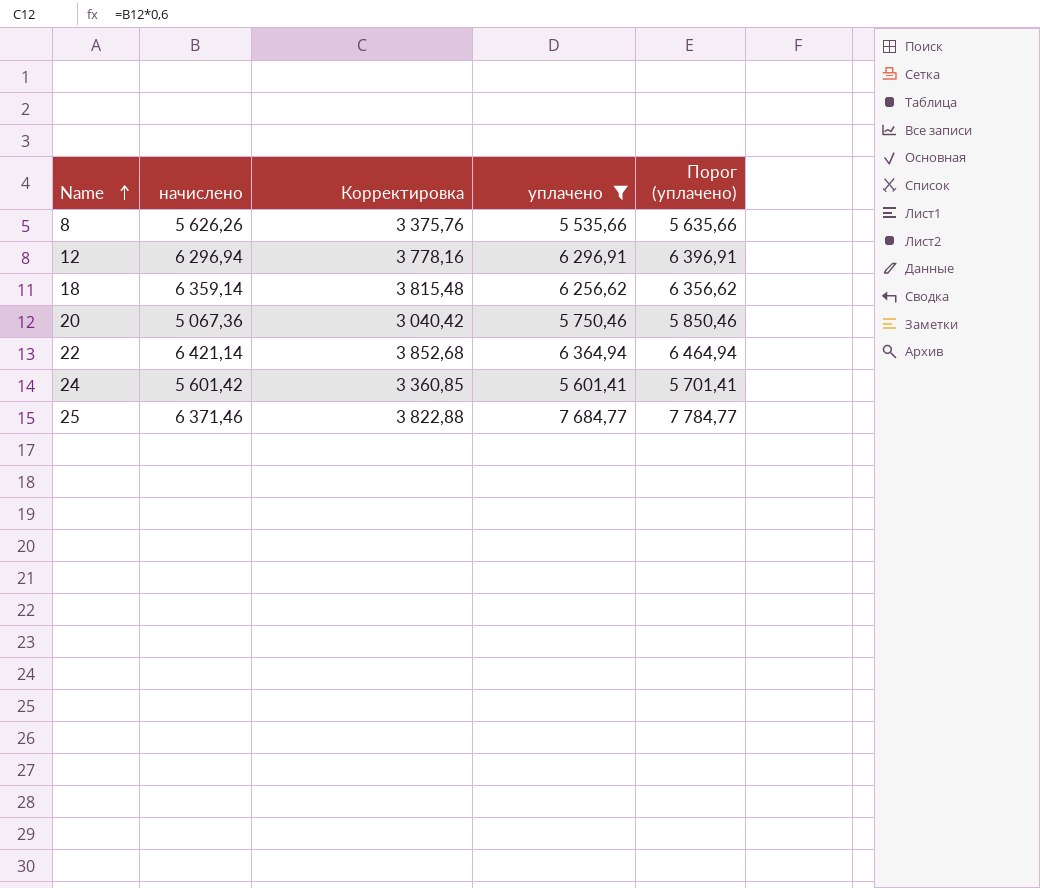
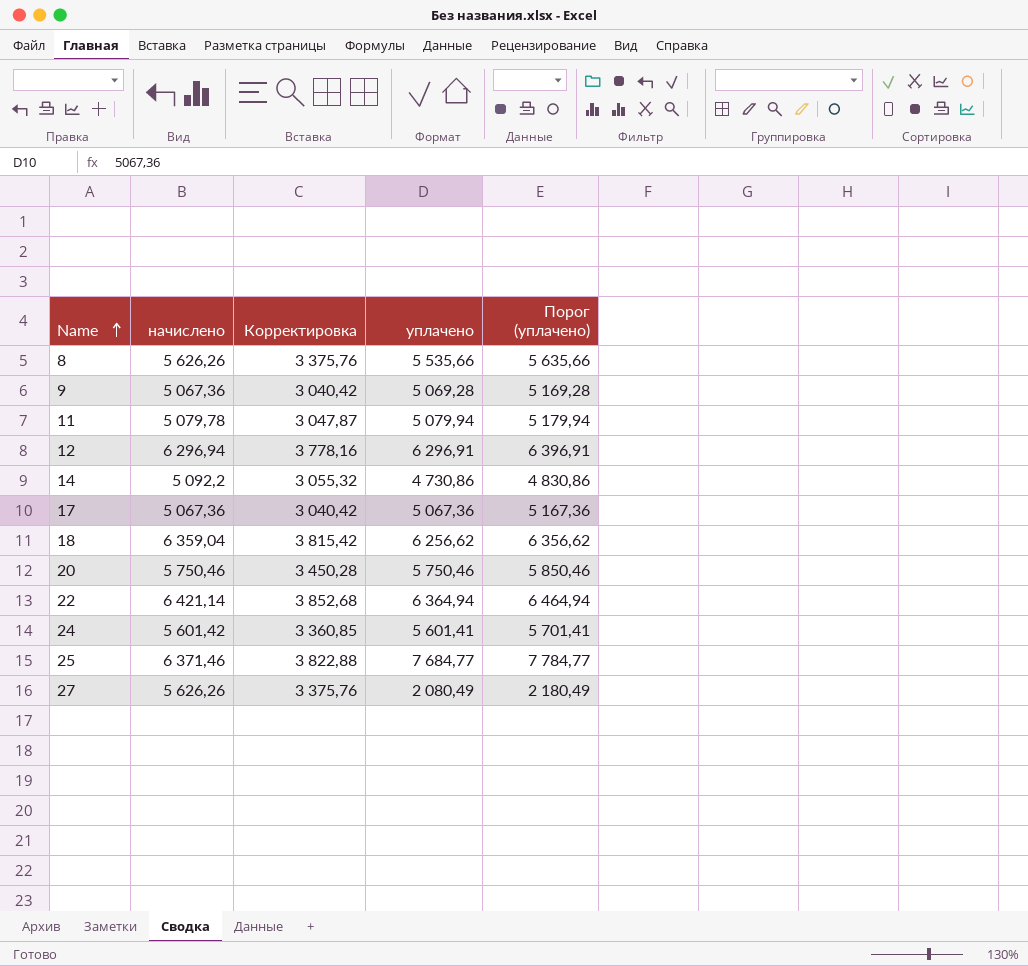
filter: уплачено >= 5 535,66 -> none
18 | начислено: 6 359,14 -> 6 359,04
18 | Корректировка: 3 815,48 -> 3 815,42
20 | начислено: 5 067,36 -> 5 750,46
20 | Корректировка: 3 040,42 -> 3 450,28

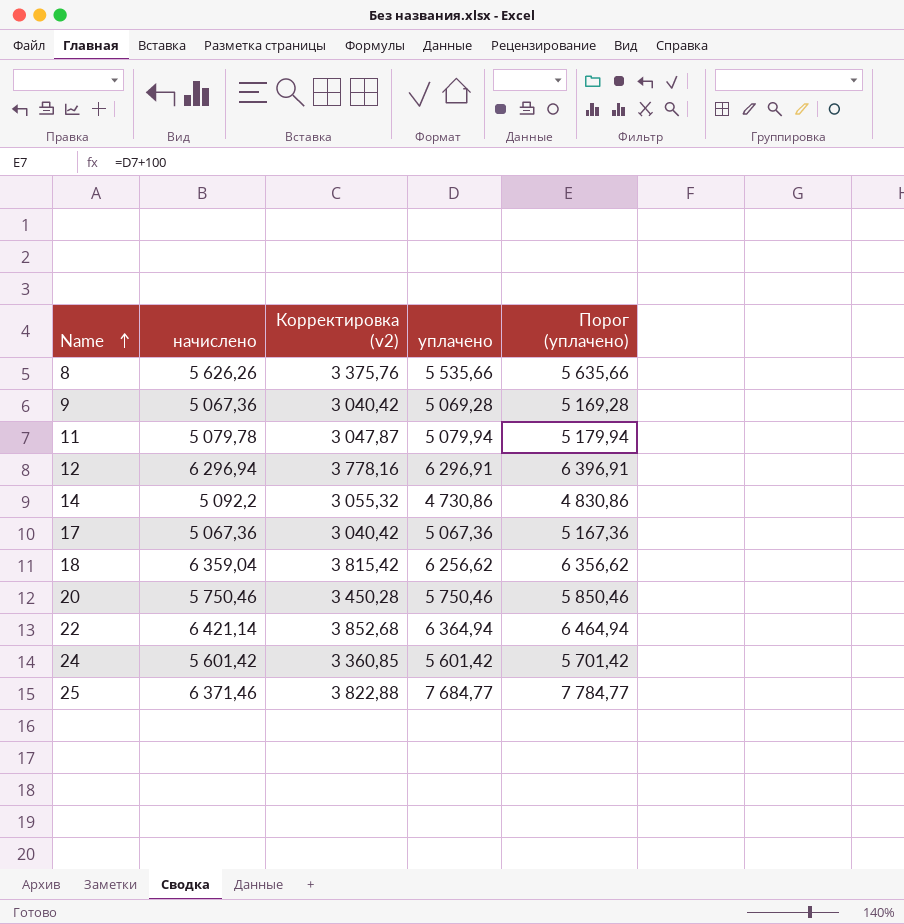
column name: Корректировка -> Корректировка (v2)
row 27: 5 626,26 | 3 375,76 | 2 080,49 | 2 180,49 -> none
24 | уплачено: 5 601,41 -> 5 601,42
24 | Порог (уплачено): 5 701,41 -> 5 701,42

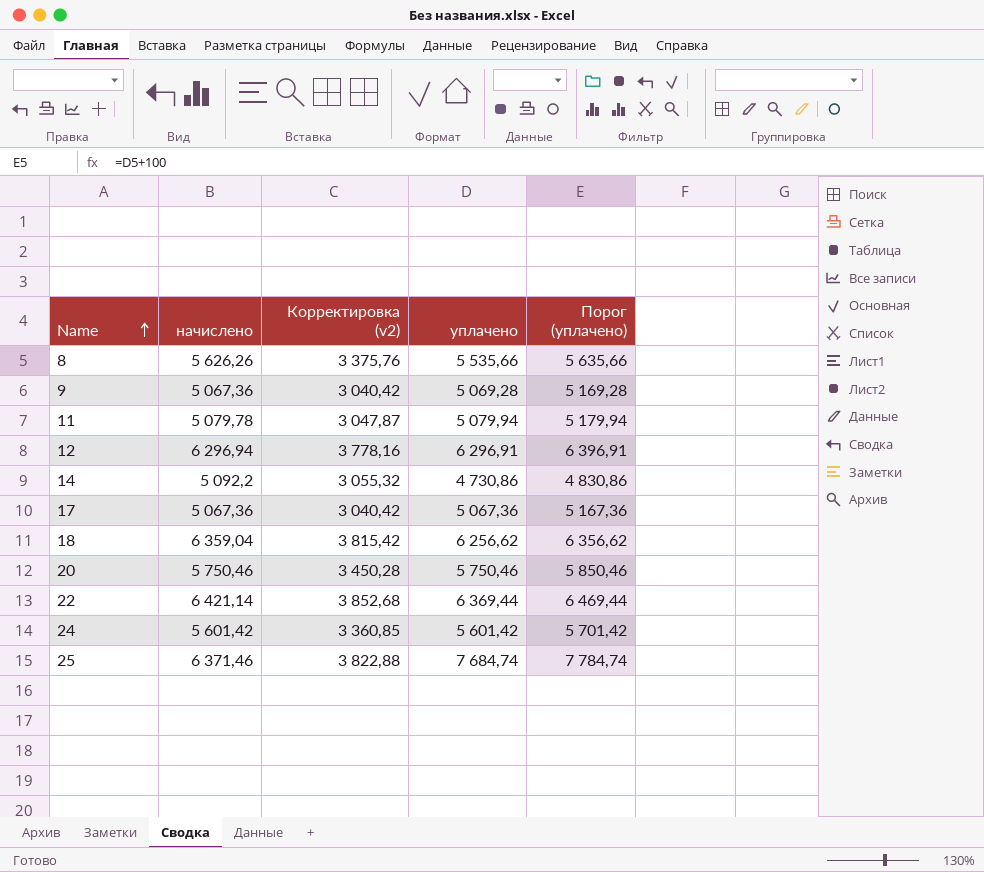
22 | уплачено: 6 364,94 -> 6 369,44
22 | Порог (уплачено): 6 464,94 -> 6 469,44
25 | уплачено: 7 684,77 -> 7 684,74
25 | Порог (уплачено): 7 784,77 -> 7 784,74

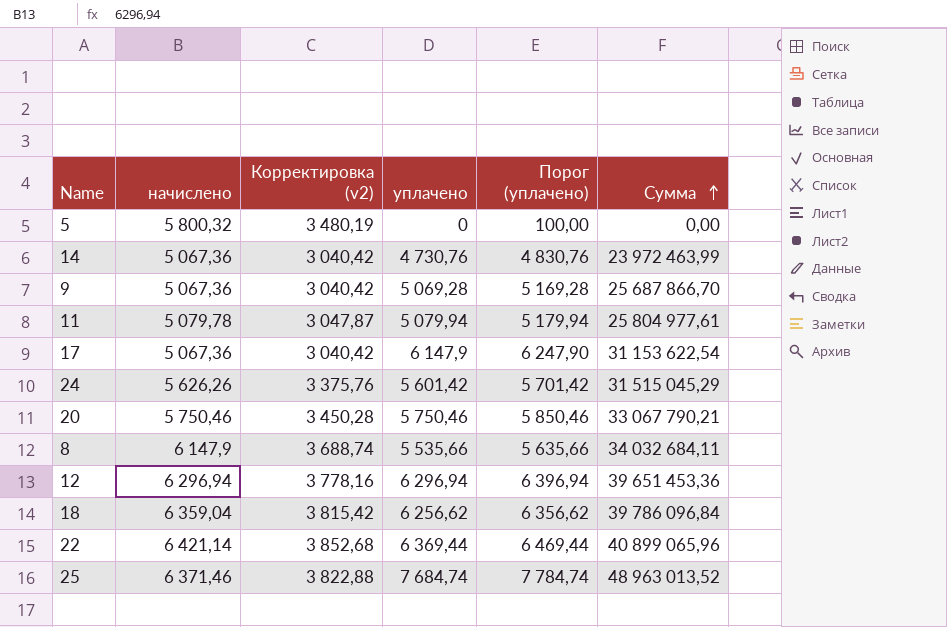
row order: Name ascending -> Сумма ascending
column Сумма | formula: none -> [начислено] * [уплачено]
row 5: none -> 5 800,32 | 3 480,19 | 0 | 100,00 | 0,00
14 | начислено: 5 092,2 -> 5 067,36
14 | Корректировка (v2): 3 055,32 -> 3 040,42
14 | уплачено: 4 730,86 -> 4 730,76
14 | Порог (уплачено): 4 830,86 -> 4 830,76
17 | уплачено: 5 067,36 -> 6 147,9
17 | Порог (уплачено): 5 167,36 -> 6 247,90
24 | начислено: 5 601,42 -> 5 626,26
24 | Корректировка (v2): 3 360,85 -> 3 375,76
8 | начислено: 5 626,26 -> 6 147,9
8 | Корректировка (v2): 3 375,76 -> 3 688,74
12 | уплачено: 6 296,91 -> 6 296,94
12 | Порог (уплачено): 6 396,91 -> 6 396,94

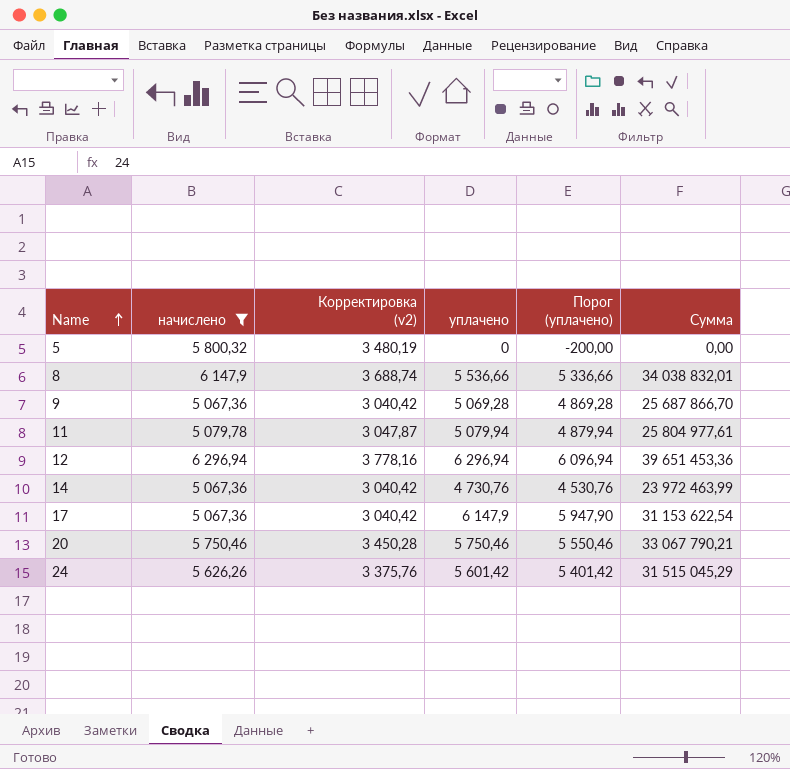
filter: none -> начислено <= 6 296,94
row order: Сумма ascending -> Name ascending
column Порог (уплачено) | formula: [уплачено] + 100 -> [уплачено] - 200
8 | уплачено: 5 535,66 -> 5 536,66
8 | Сумма: 34 032 684,11 -> 34 038 832,01

